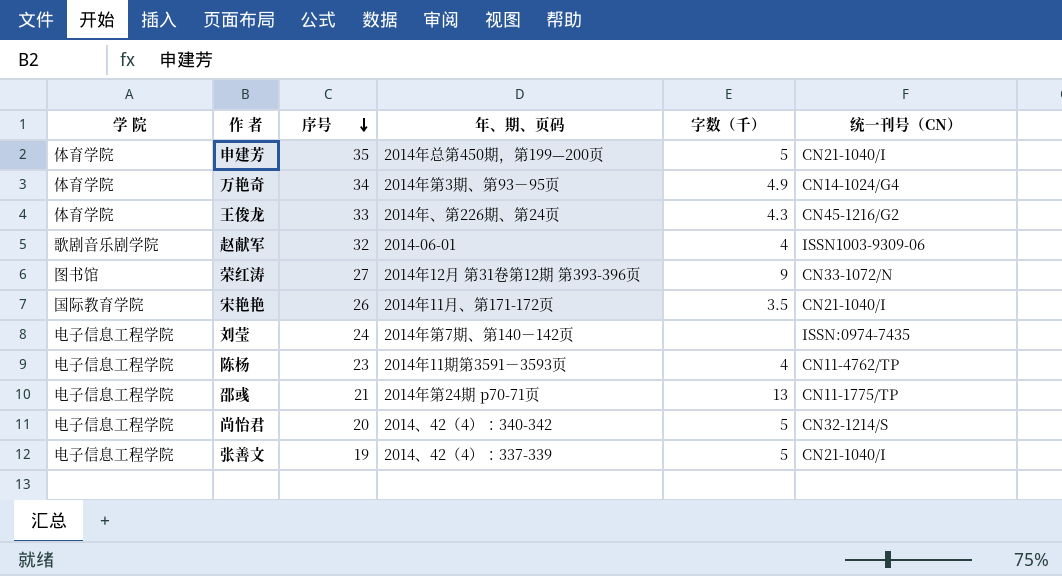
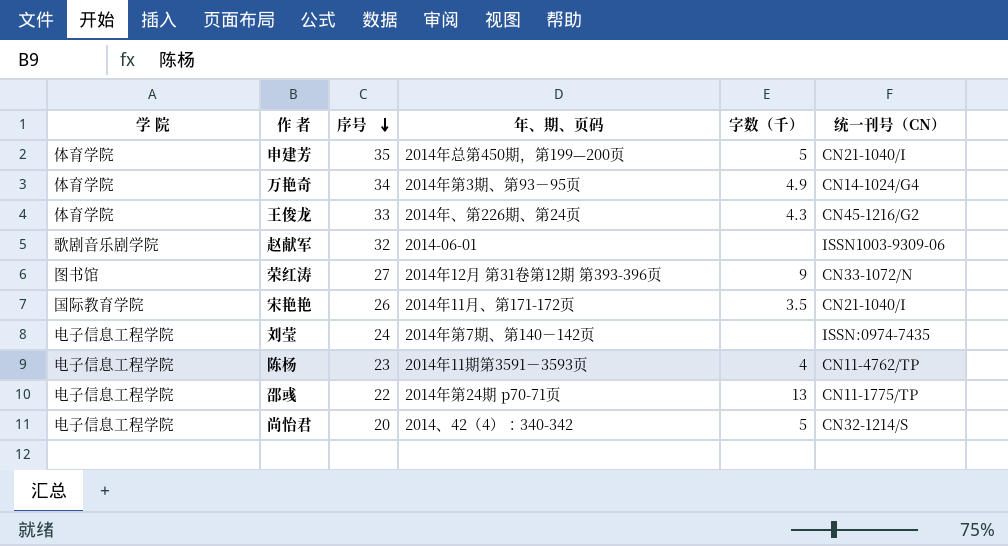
row 张善文: 电子信息工程学院 | 19 | 2014、42（4）：337-339 | 5 | CN21-1040/I -> none
赵献军 | 字数（千）: 4 -> none
邵彧 | 序号: 21 -> 22

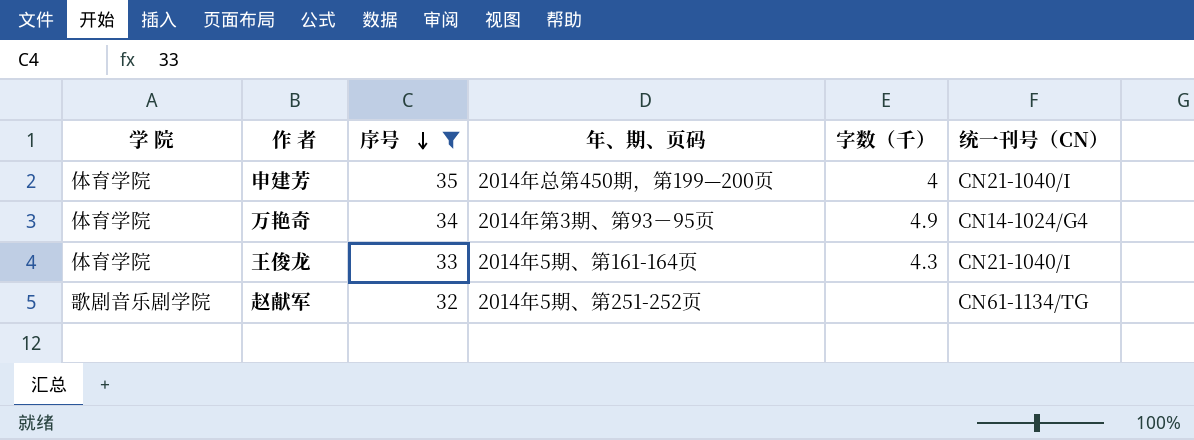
filter: none -> 序号 >= 32
申建芳 | 字数（千）: 5 -> 4
王俊龙 | 年、期、页码: 2014年、第226期、第24页 -> 2014年5期、第161-164页
王俊龙 | 统一刊号（CN）: CN45-1216/G2 -> CN21-1040/I
赵献军 | 年、期、页码: 2014-06-01 -> 2014年5期、第251-252页
赵献军 | 统一刊号（CN）: ISSN1003-9309-06 -> CN61-1134/TG

